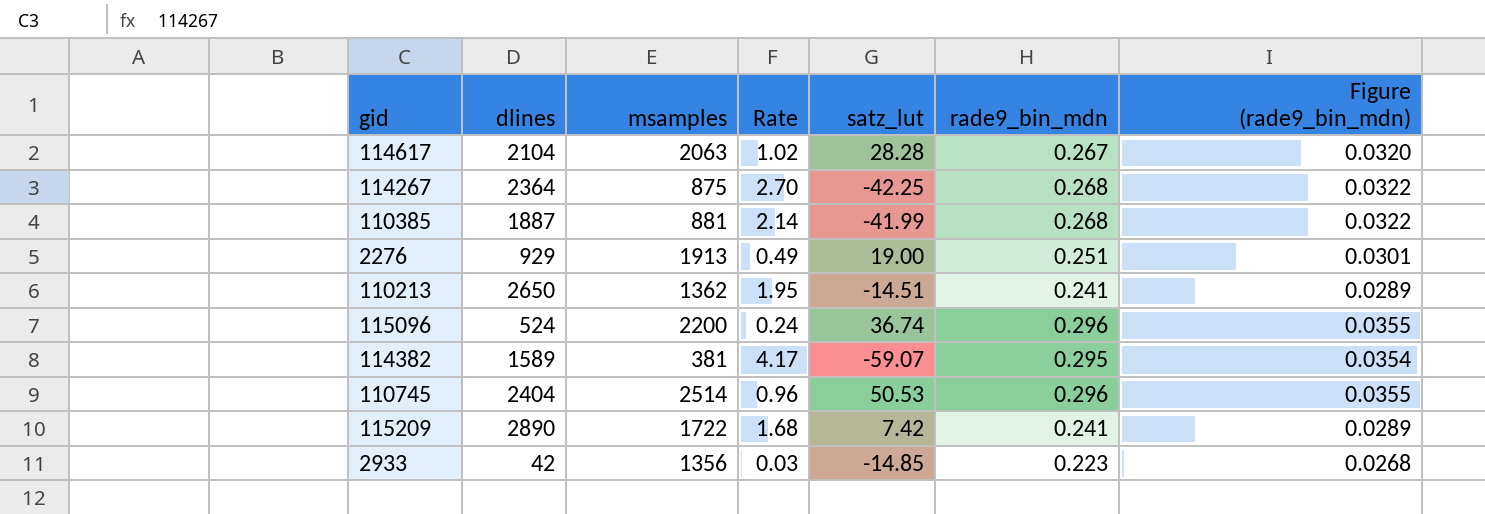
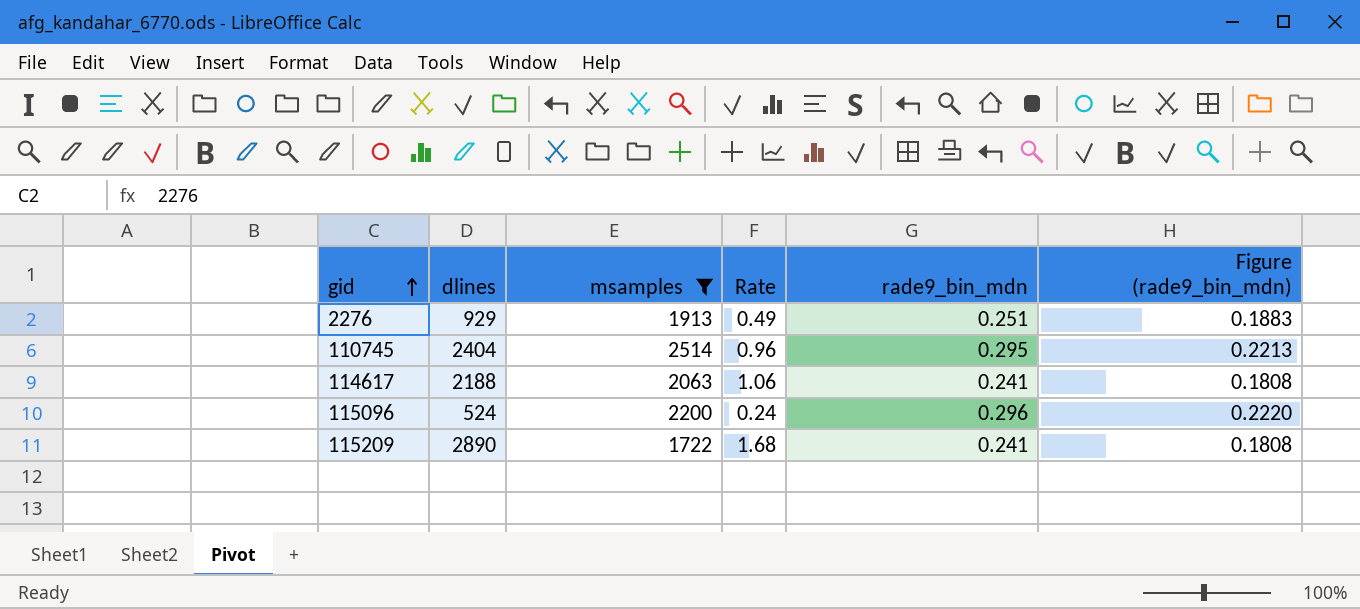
filter: none -> msamples >= 1722
row order: none -> gid ascending
column satz_lut | position: 5 -> none
column Figure (rade9_bin_mdn) | formula: [rade9_bin_mdn] * 0.12 -> [rade9_bin_mdn] * 0.75
110745 | rade9_bin_mdn: 0.296 -> 0.295
114617 | dlines: 2104 -> 2188
114617 | Rate: 1.02 -> 1.06
114617 | rade9_bin_mdn: 0.267 -> 0.241

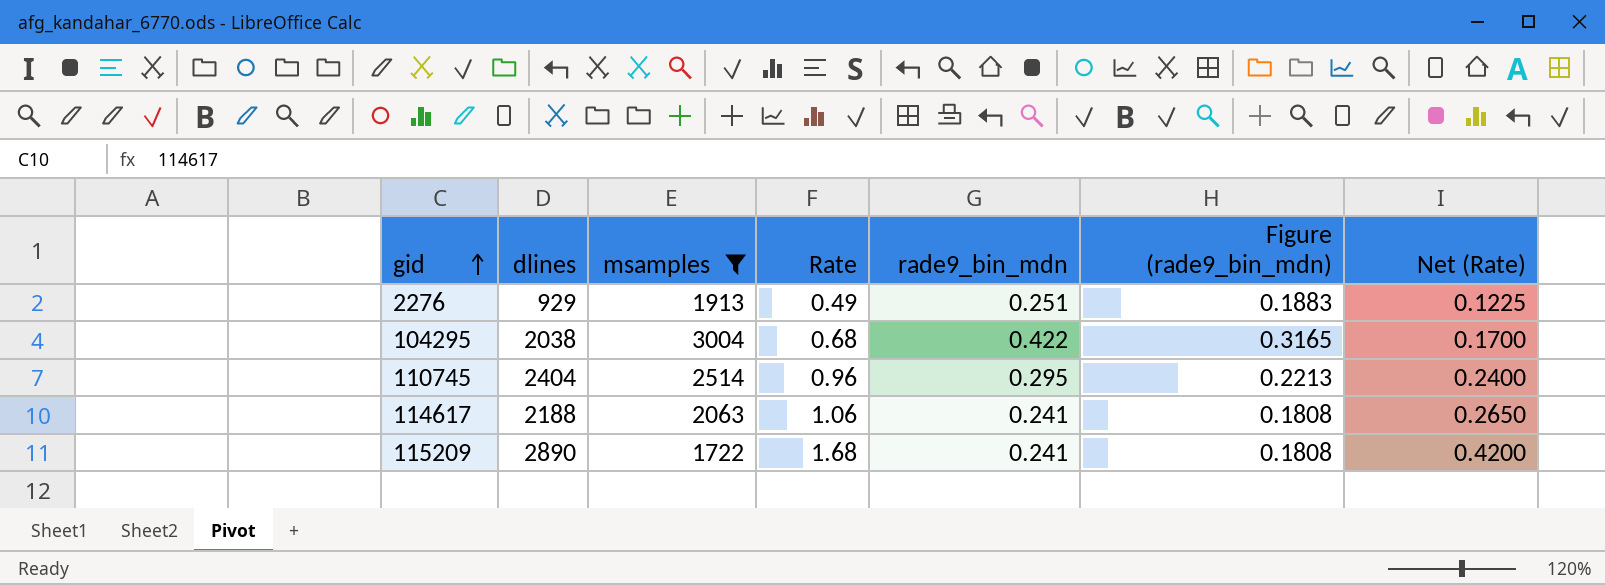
column Net (Rate) | formula: none -> [Rate] * 0.25
row 115096: 524 | 2200 | 0.24 | 0.296 | 0.2220 -> none
row 104295: none -> 2038 | 3004 | 0.68 | 0.422 | 0.3165 | 0.1700

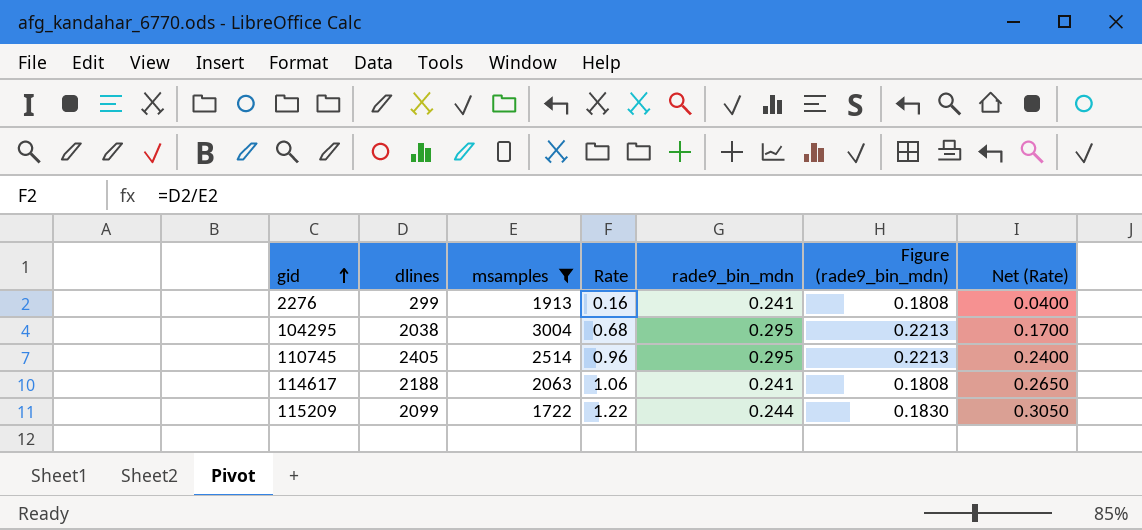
2276 | dlines: 929 -> 299
2276 | Rate: 0.49 -> 0.16
2276 | rade9_bin_mdn: 0.251 -> 0.241
2276 | Figure (rade9_bin_mdn): 0.1883 -> 0.1808
2276 | Net (Rate): 0.1225 -> 0.0400
104295 | rade9_bin_mdn: 0.422 -> 0.295
104295 | Figure (rade9_bin_mdn): 0.3165 -> 0.2213
110745 | dlines: 2404 -> 2405
115209 | dlines: 2890 -> 2099
115209 | Rate: 1.68 -> 1.22
115209 | rade9_bin_mdn: 0.241 -> 0.244
115209 | Figure (rade9_bin_mdn): 0.1808 -> 0.1830
115209 | Net (Rate): 0.4200 -> 0.3050

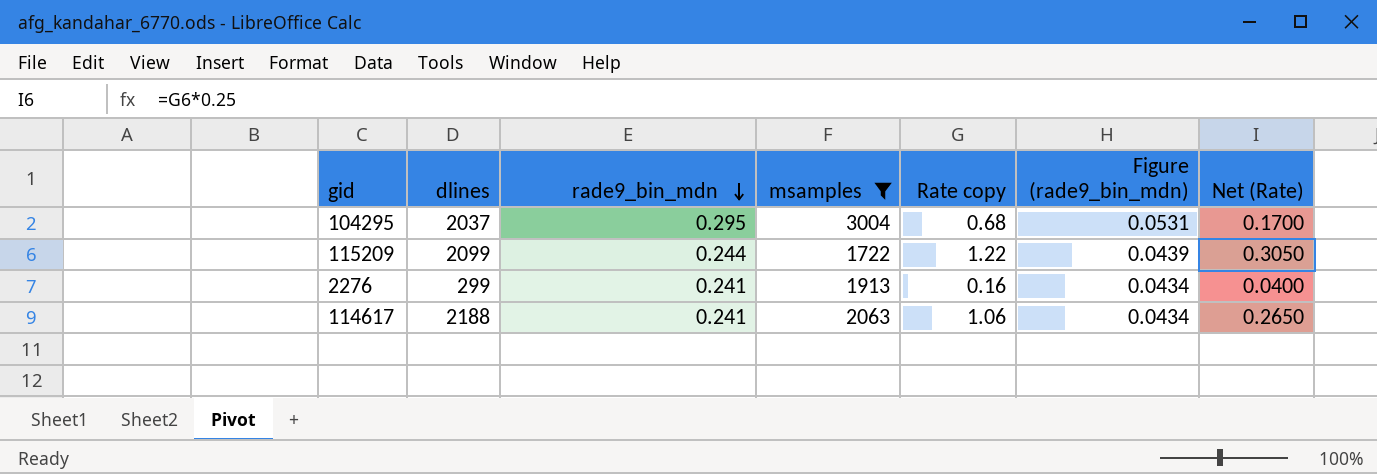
row order: gid ascending -> rade9_bin_mdn descending
column rade9_bin_mdn | position: 5 -> 3
column name: Rate -> Rate copy
column Figure (rade9_bin_mdn) | formula: [rade9_bin_mdn] * 0.75 -> [rade9_bin_mdn] * 0.18
row 110745: 2405 | 2514 | 0.96 | 0.295 | 0.2213 | 0.2400 -> none
104295 | dlines: 2038 -> 2037

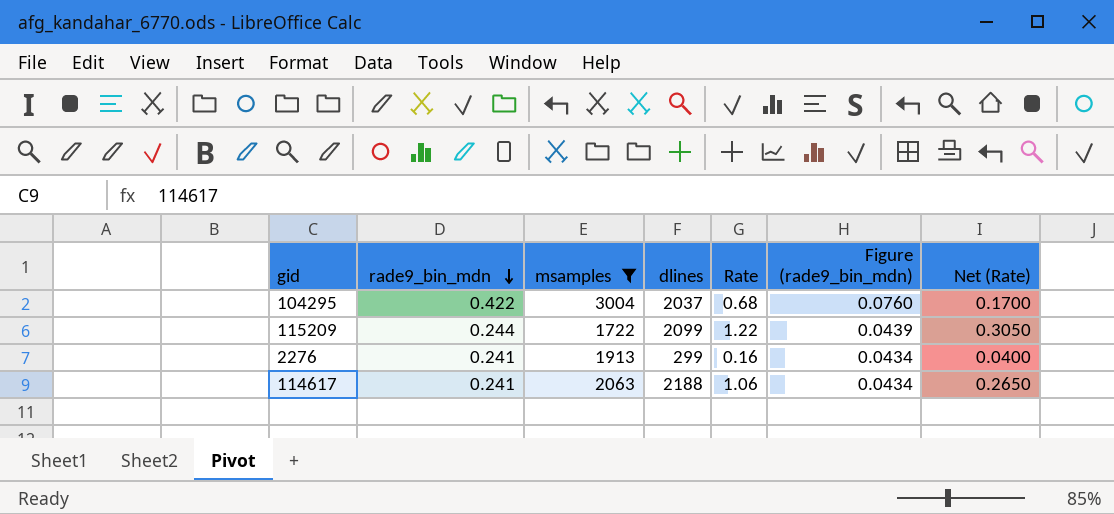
column dlines | position: 2 -> 4
column name: Rate copy -> Rate
104295 | rade9_bin_mdn: 0.295 -> 0.422
104295 | Figure (rade9_bin_mdn): 0.0531 -> 0.0760

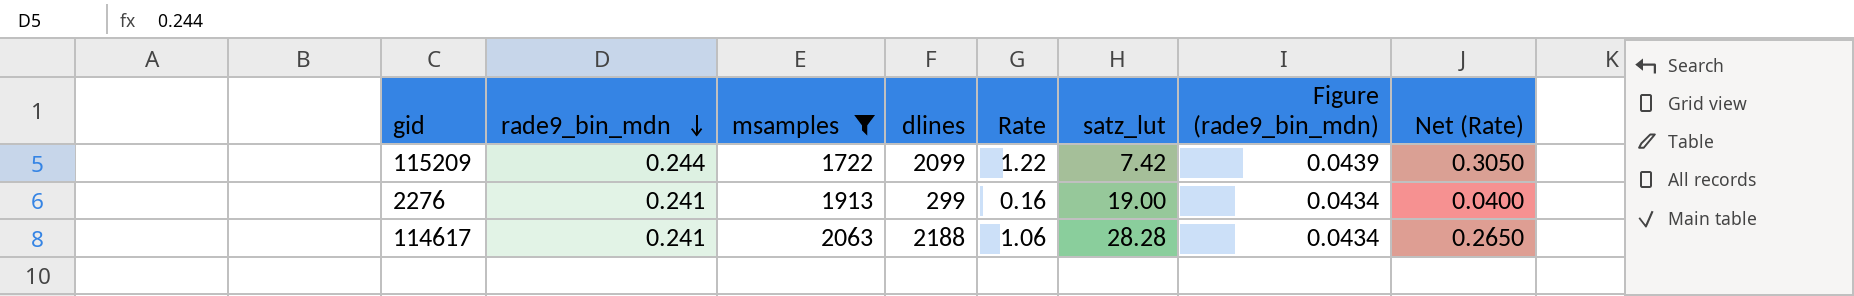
column satz_lut | position: none -> 6
row 104295: 0.422 | 3004 | 2037 | 0.68 | 0.0760 | 0.1700 -> none

